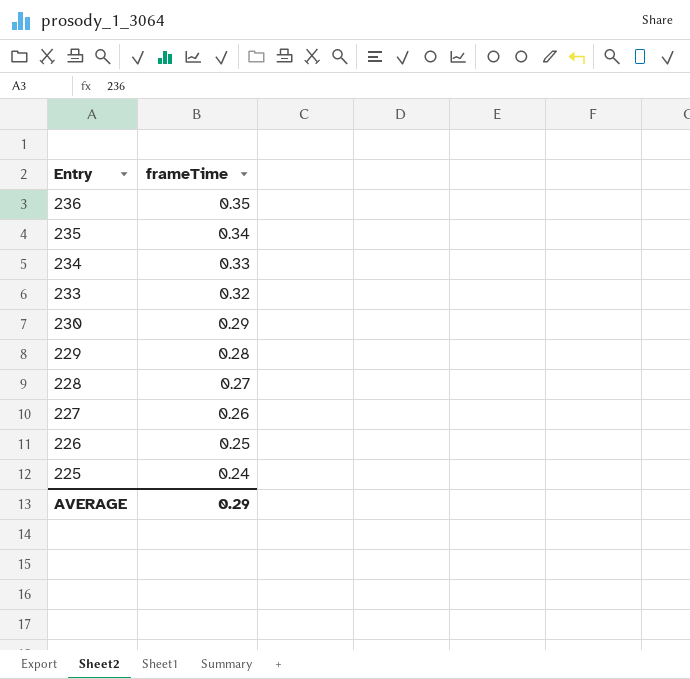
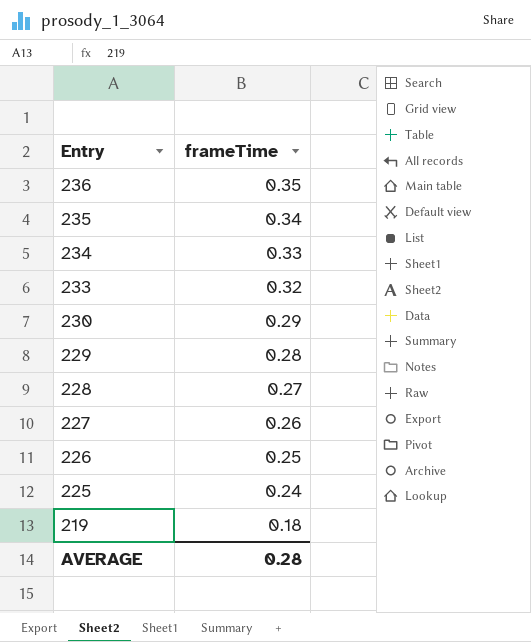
row 219: none -> 0.18
AVERAGE | frameTime: 0.29 -> 0.28

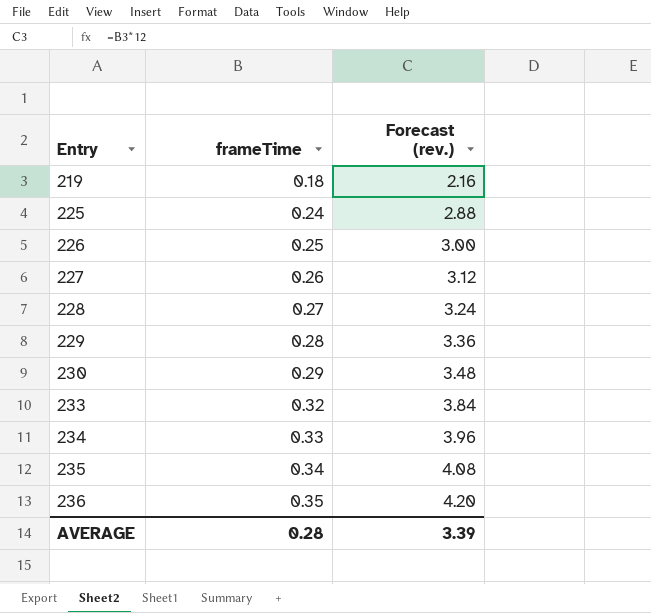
row order: Entry descending -> Entry ascending
column Forecast (rev.) | formula: none -> [frameTime] * 12

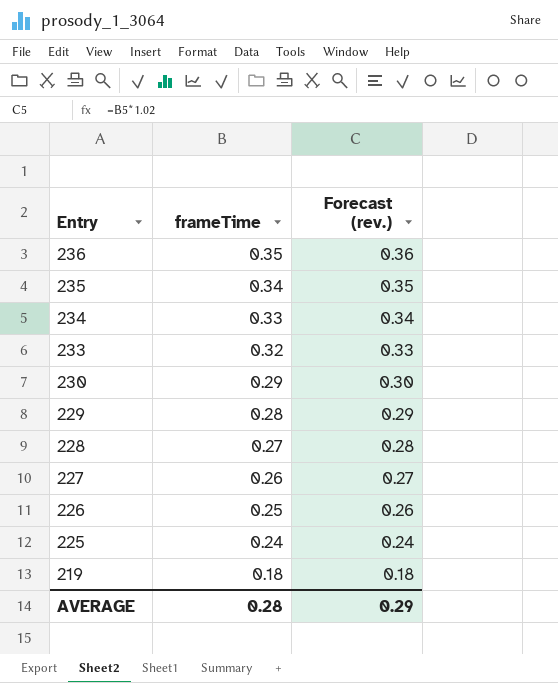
row order: Entry ascending -> Entry descending
column Forecast (rev.) | formula: [frameTime] * 12 -> [frameTime] * 1.02
AVERAGE | Forecast (rev.): 3.39 -> 0.29

